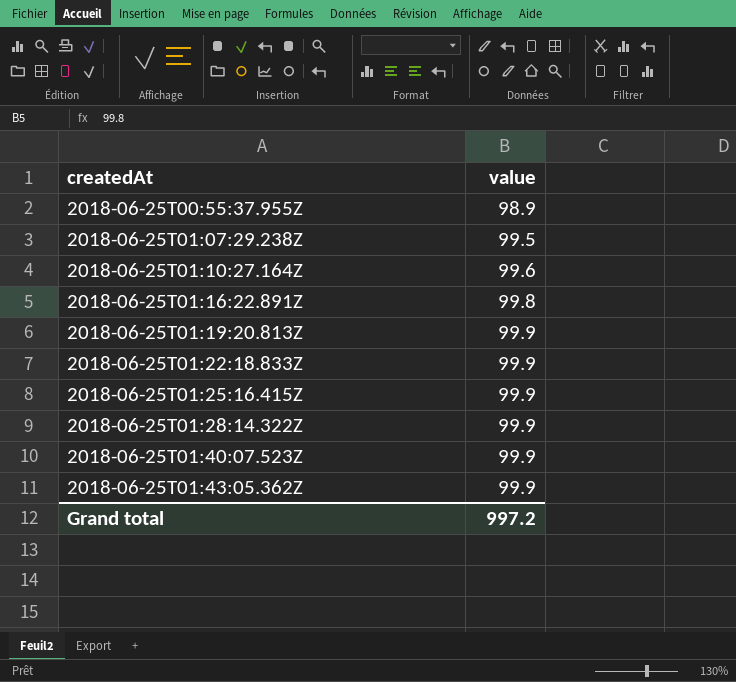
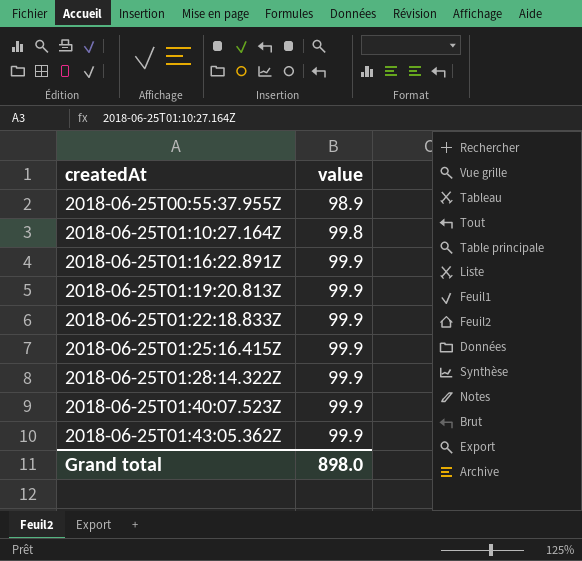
row 2018-06-25T01:07:29.238Z: 99.5 -> none
2018-06-25T01:10:27.164Z | value: 99.6 -> 99.8
2018-06-25T01:16:22.891Z | value: 99.8 -> 99.9
Grand total | value: 997.2 -> 898.0

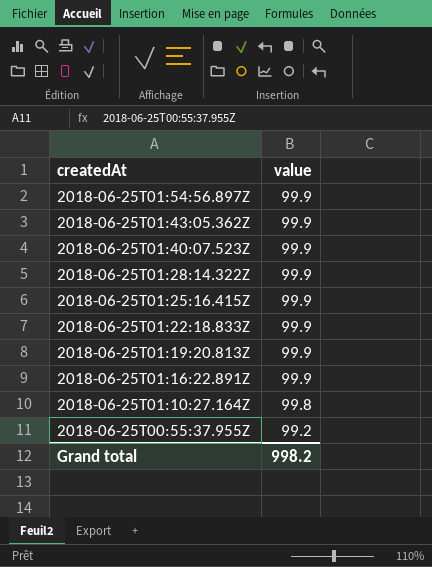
row order: createdAt ascending -> createdAt descending
row 2018-06-25T01:54:56.897Z: none -> 99.9
2018-06-25T00:55:37.955Z | value: 98.9 -> 99.2
Grand total | value: 898.0 -> 998.2

